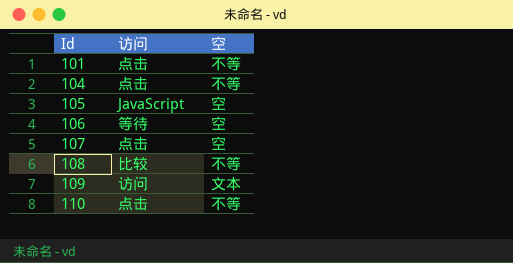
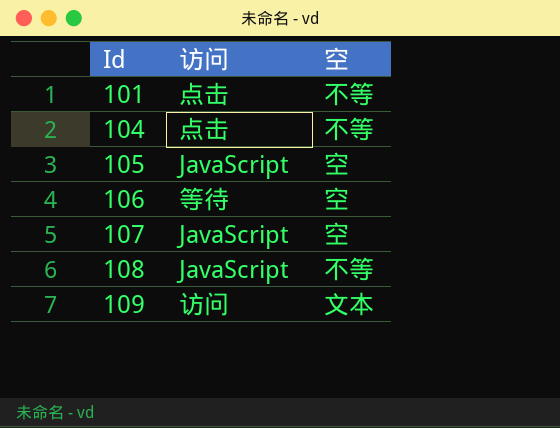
row 110: 点击 | 不等 -> none
107 | 访问: 点击 -> JavaScript
108 | 访问: 比较 -> JavaScript

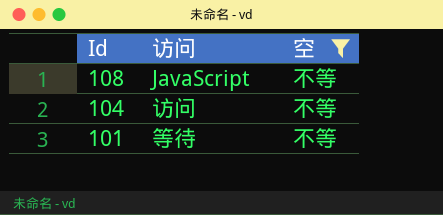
filter: none -> 空 = 不等
row order: Id ascending -> Id descending
104 | 访问: 点击 -> 访问
101 | 访问: 点击 -> 等待

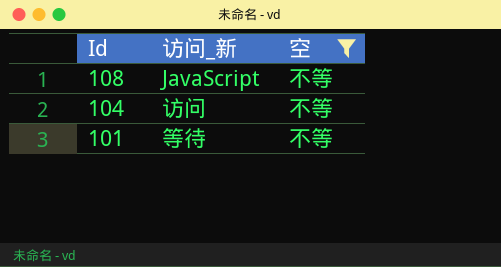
column name: 访问 -> 访问_新

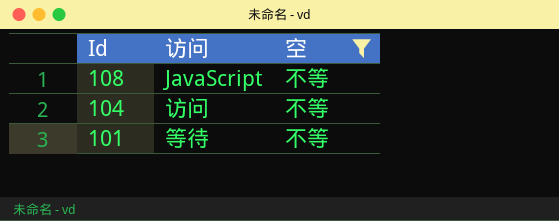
column name: 访问_新 -> 访问

